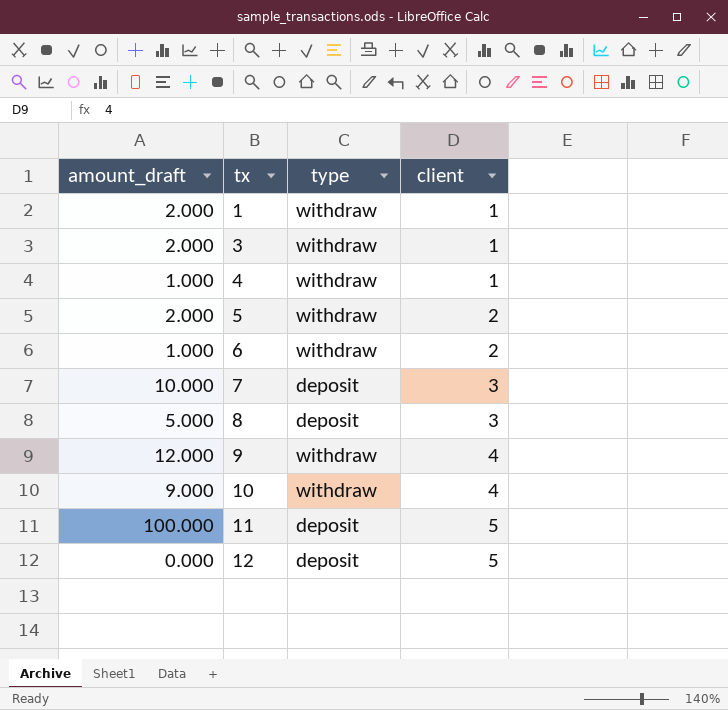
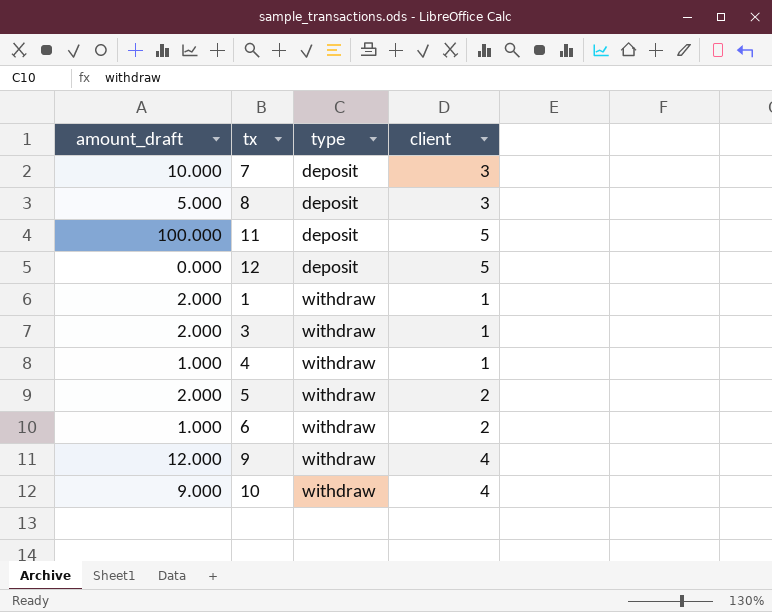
row order: tx ascending -> type ascending

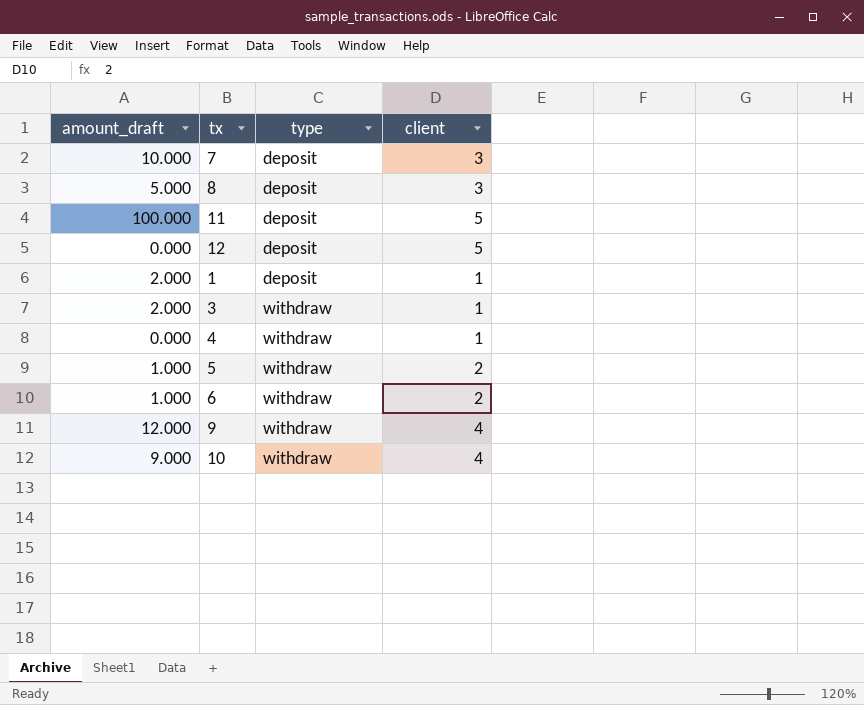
1 | type: withdraw -> deposit
4 | amount_draft: 1.000 -> 0.000
5 | amount_draft: 2.000 -> 1.000

